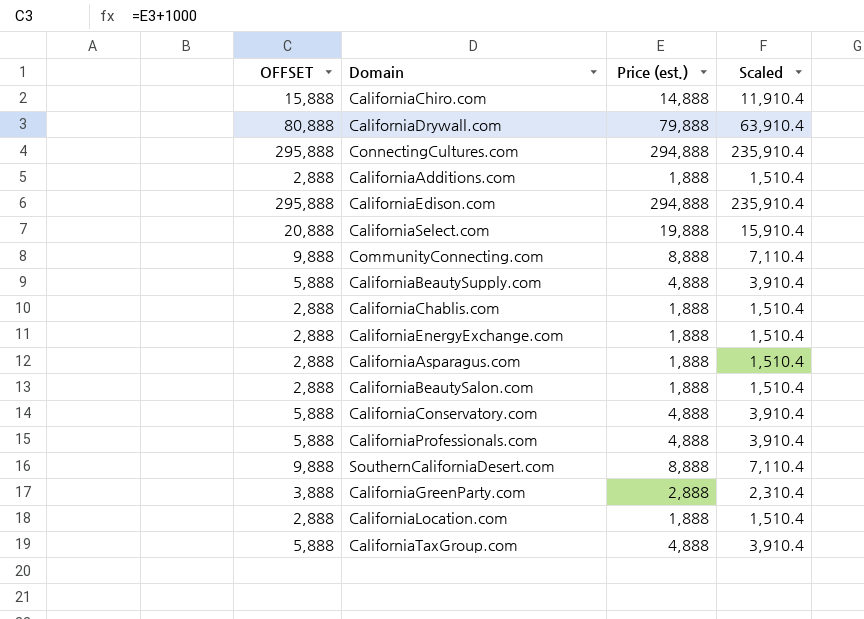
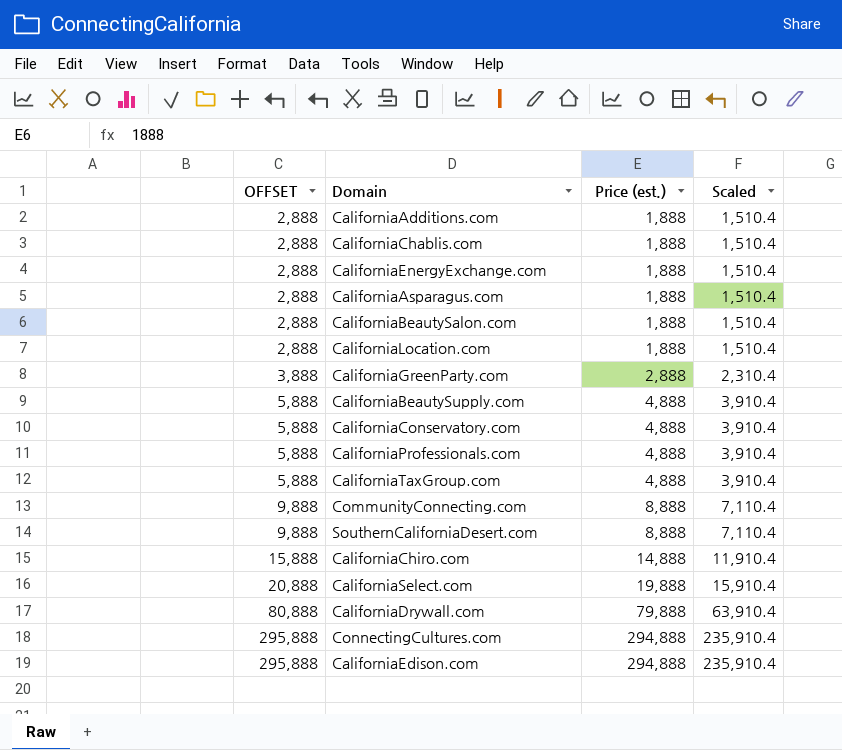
row order: none -> OFFSET ascending

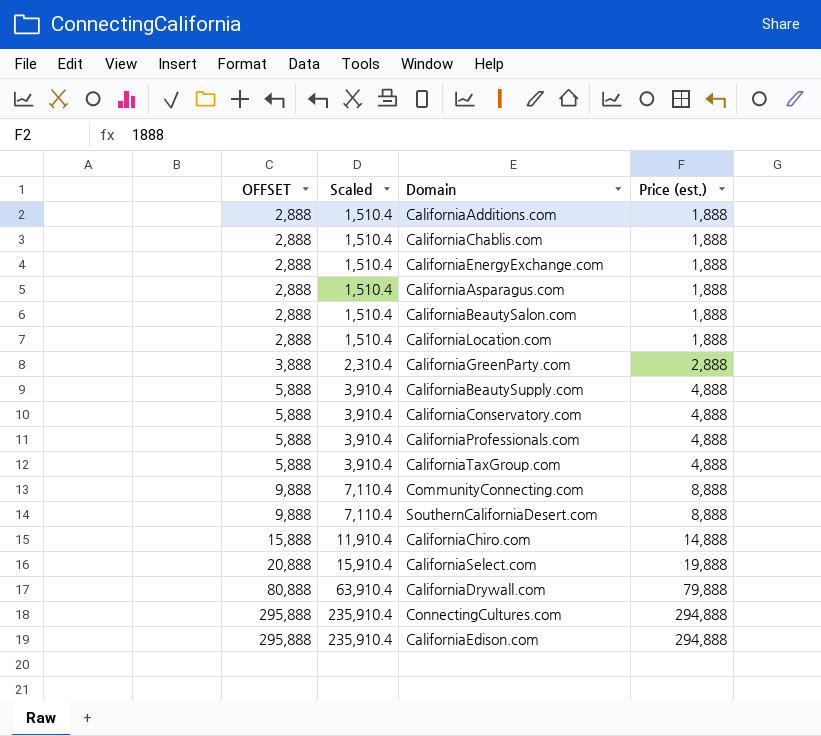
column Scaled | position: 4 -> 2

